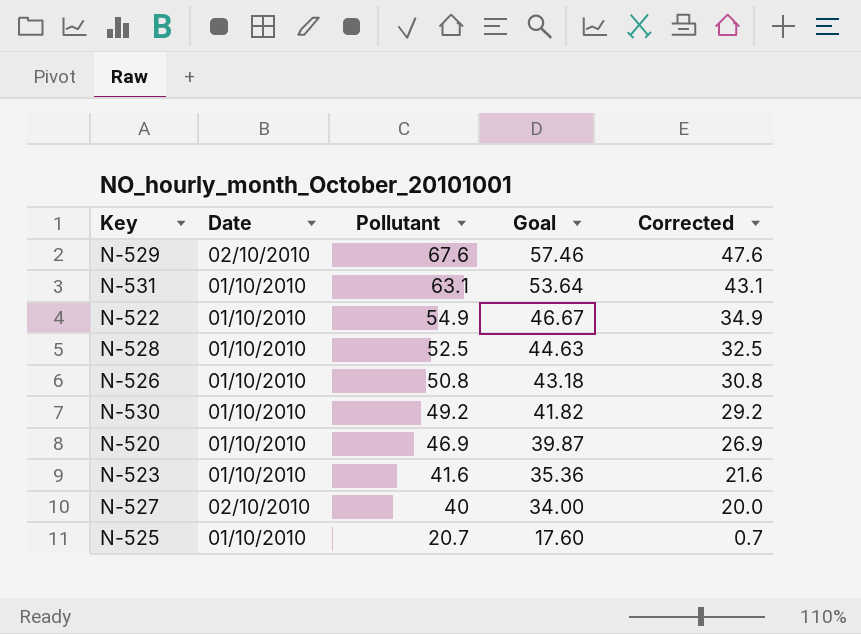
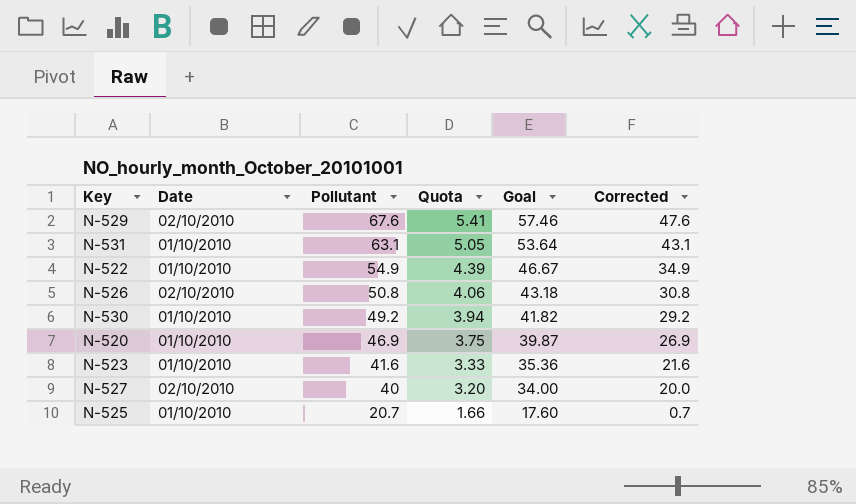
column Quota | formula: none -> [Pollutant] * 0.08
row N-528: 01/10/2010 | 52.5 | 44.63 | 32.5 -> none
N-526 | Date: 01/10/2010 -> 02/10/2010

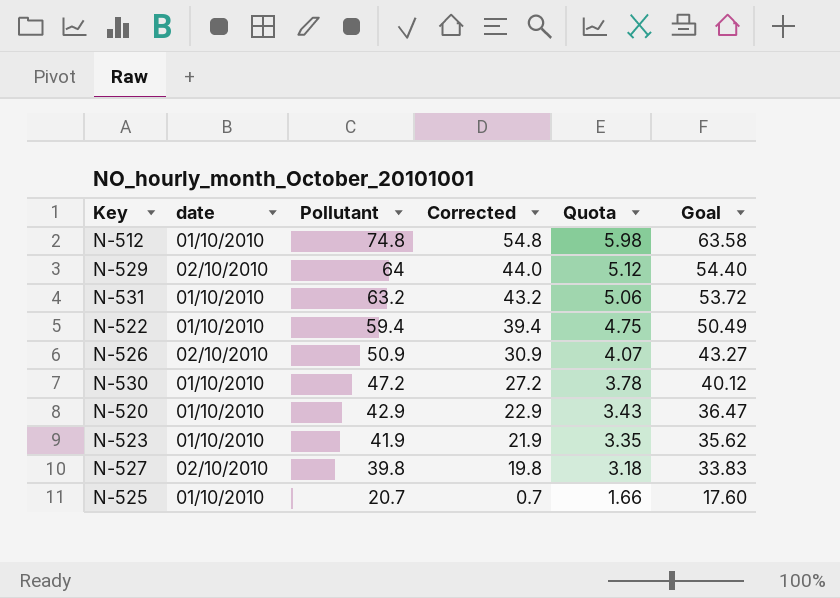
column name: Date -> date
column Corrected | position: 6 -> 4
row N-512: none -> 01/10/2010 | 74.8 | 54.8 | 5.98 | 63.58
N-529 | Pollutant: 67.6 -> 64
N-529 | Corrected: 47.6 -> 44.0
N-529 | Quota: 5.41 -> 5.12
N-529 | Goal: 57.46 -> 54.40
N-531 | Pollutant: 63.1 -> 63.2
N-531 | Corrected: 43.1 -> 43.2
N-531 | Quota: 5.05 -> 5.06
N-531 | Goal: 53.64 -> 53.72
N-522 | Pollutant: 54.9 -> 59.4
N-522 | Corrected: 34.9 -> 39.4
N-522 | Quota: 4.39 -> 4.75
N-522 | Goal: 46.67 -> 50.49
N-526 | Pollutant: 50.8 -> 50.9
N-526 | Corrected: 30.8 -> 30.9
N-526 | Quota: 4.06 -> 4.07
N-526 | Goal: 43.18 -> 43.27
N-530 | Pollutant: 49.2 -> 47.2
N-530 | Corrected: 29.2 -> 27.2
N-530 | Quota: 3.94 -> 3.78
N-530 | Goal: 41.82 -> 40.12
N-520 | Pollutant: 46.9 -> 42.9
N-520 | Corrected: 26.9 -> 22.9
N-520 | Quota: 3.75 -> 3.43
N-520 | Goal: 39.87 -> 36.47
N-523 | Pollutant: 41.6 -> 41.9
N-523 | Corrected: 21.6 -> 21.9
N-523 | Quota: 3.33 -> 3.35
N-523 | Goal: 35.36 -> 35.62
N-527 | Pollutant: 40 -> 39.8
N-527 | Corrected: 20.0 -> 19.8
N-527 | Quota: 3.20 -> 3.18
N-527 | Goal: 34.00 -> 33.83

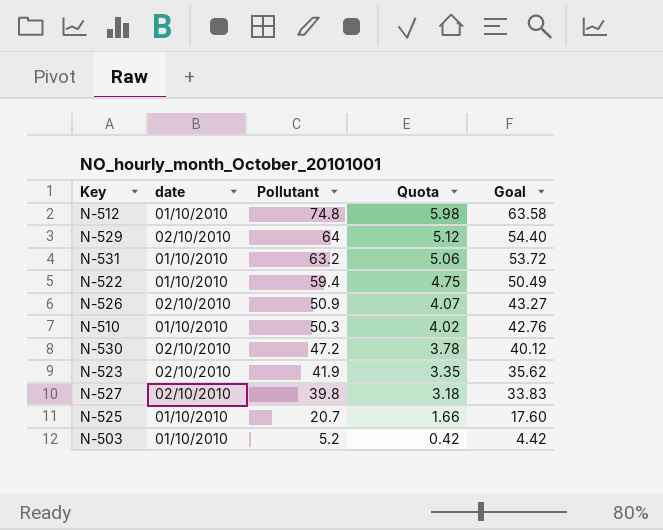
column Corrected | formula: [Pollutant] - 20 -> none
row N-520: 01/10/2010 | 42.9 | 22.9 | 3.43 | 36.47 -> none
row N-510: none -> 01/10/2010 | 50.3 | 4.02 | 42.76
N-530 | date: 01/10/2010 -> 02/10/2010
N-523 | date: 01/10/2010 -> 02/10/2010
row N-503: none -> 01/10/2010 | 5.2 | 0.42 | 4.42

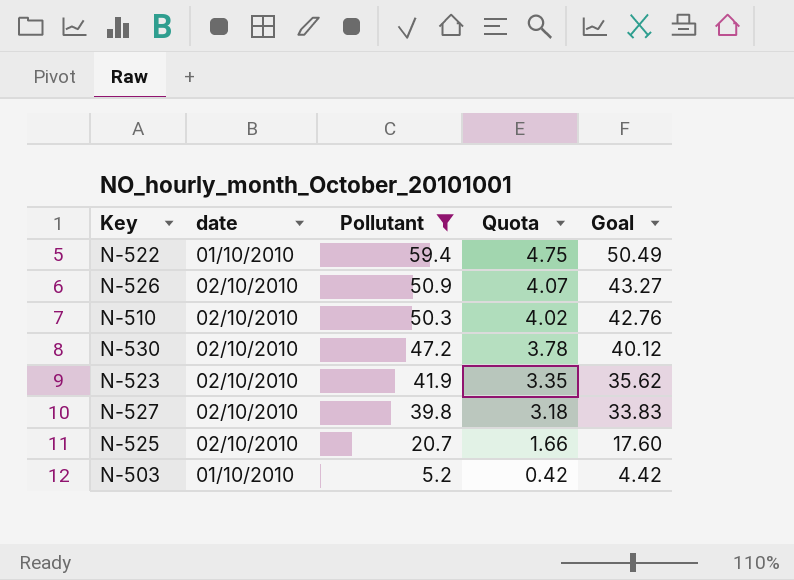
filter: none -> Pollutant <= 59.4
N-510 | date: 01/10/2010 -> 02/10/2010
N-525 | date: 01/10/2010 -> 02/10/2010

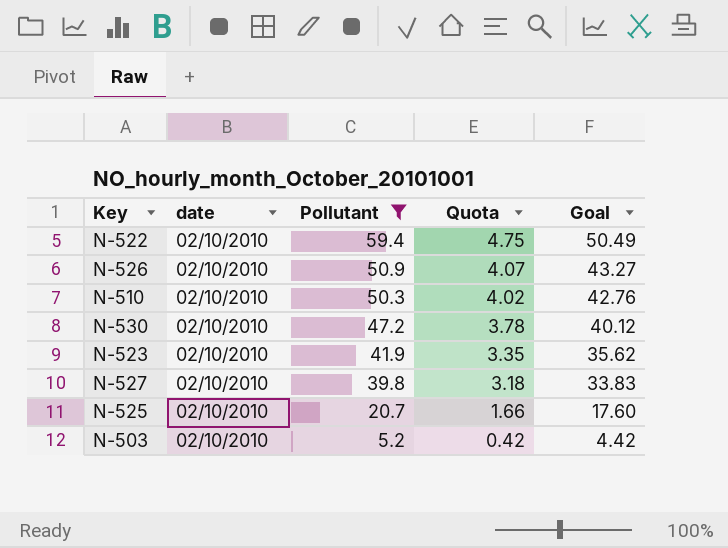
N-522 | date: 01/10/2010 -> 02/10/2010
N-503 | date: 01/10/2010 -> 02/10/2010

